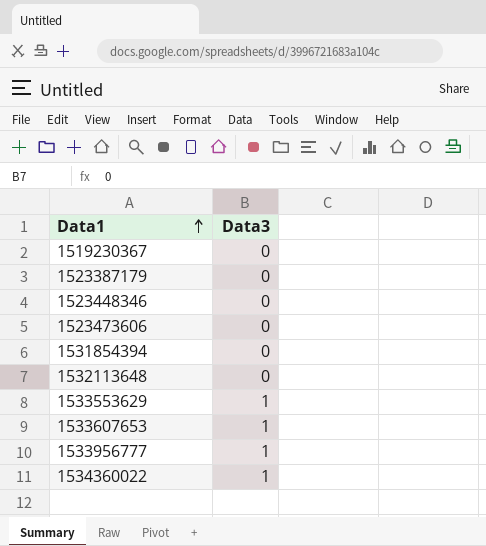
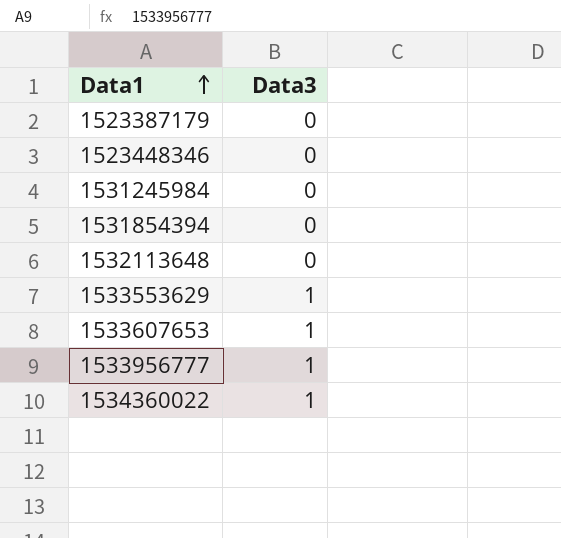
row 1519230367: 0 -> none
row 1523473606: 0 -> none
row 1531245984: none -> 0

